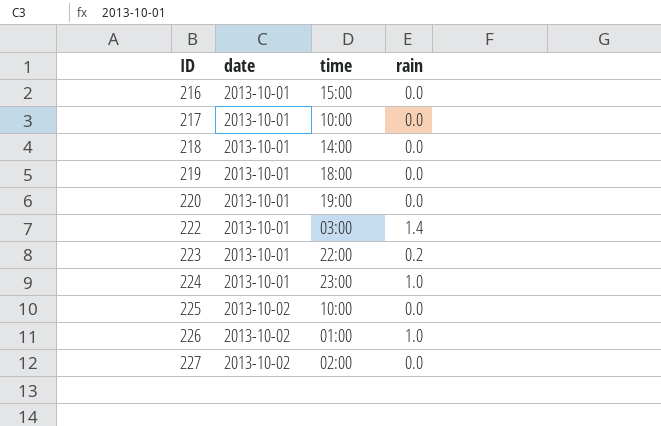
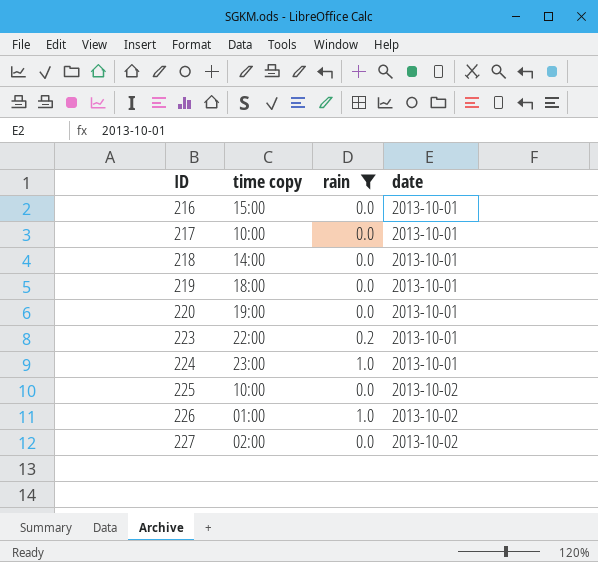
filter: none -> rain != 1.4
column name: time -> time copy
column date | position: 2 -> 4

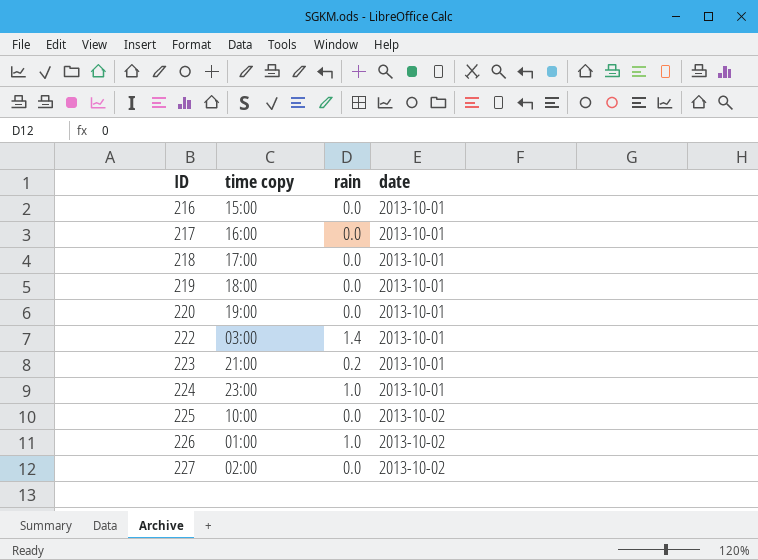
filter: rain != 1.4 -> none
217 | time copy: 10:00 -> 16:00
218 | time copy: 14:00 -> 17:00
223 | time copy: 22:00 -> 21:00

